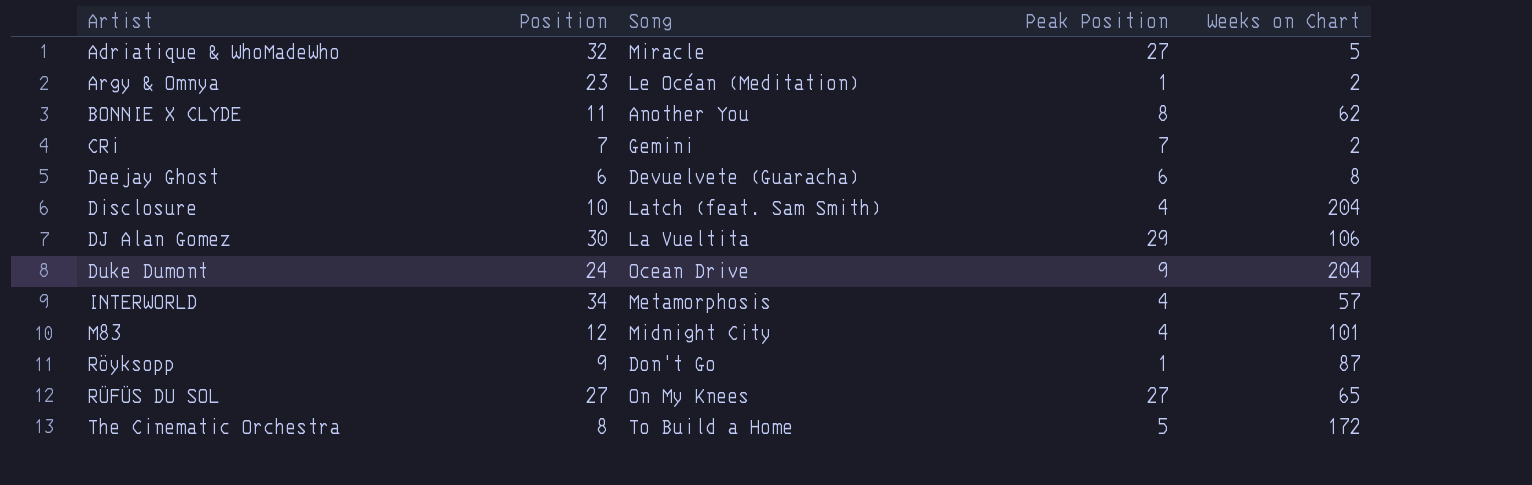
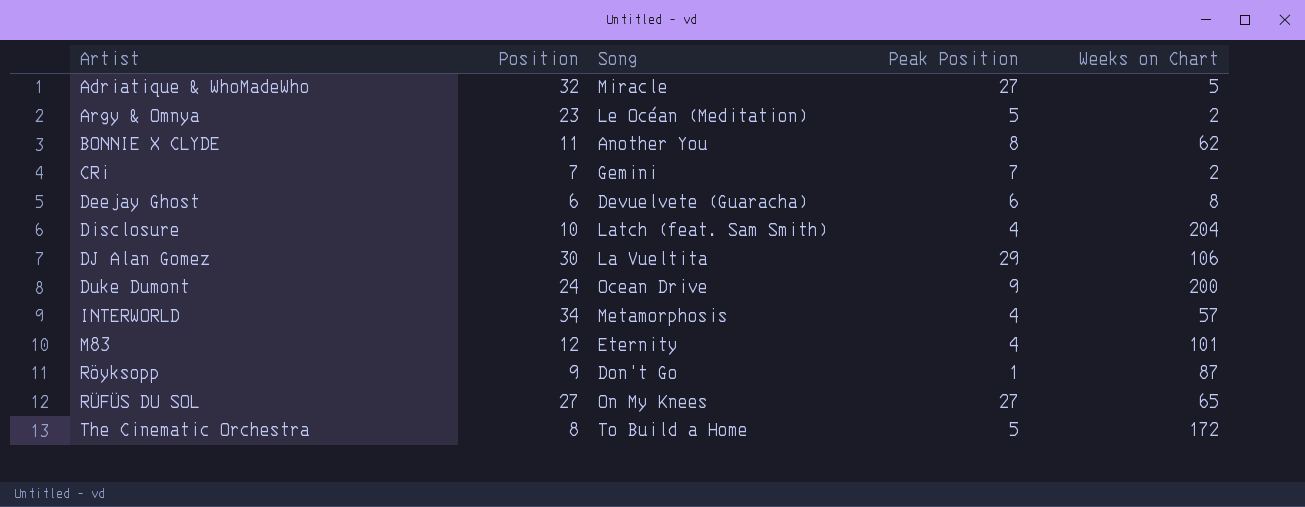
Argy & Omnya | Peak Position: 1 -> 5
Duke Dumont | Weeks on Chart: 204 -> 200
M83 | Song: Midnight City -> Eternity

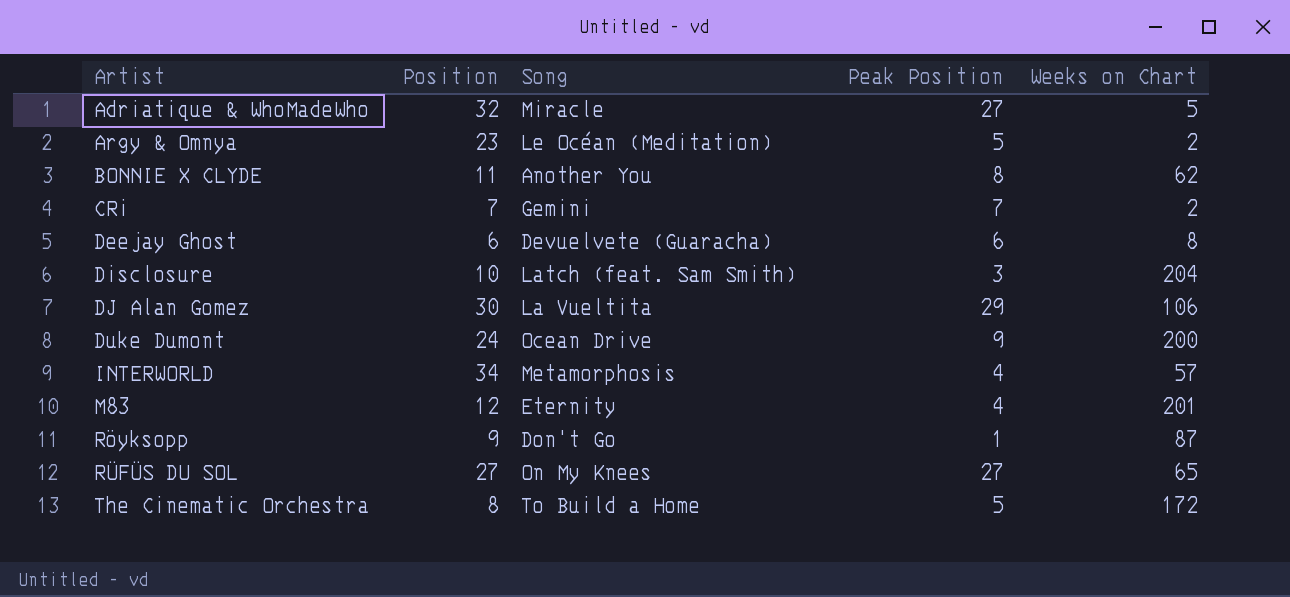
Disclosure | Peak Position: 4 -> 3
M83 | Weeks on Chart: 101 -> 201

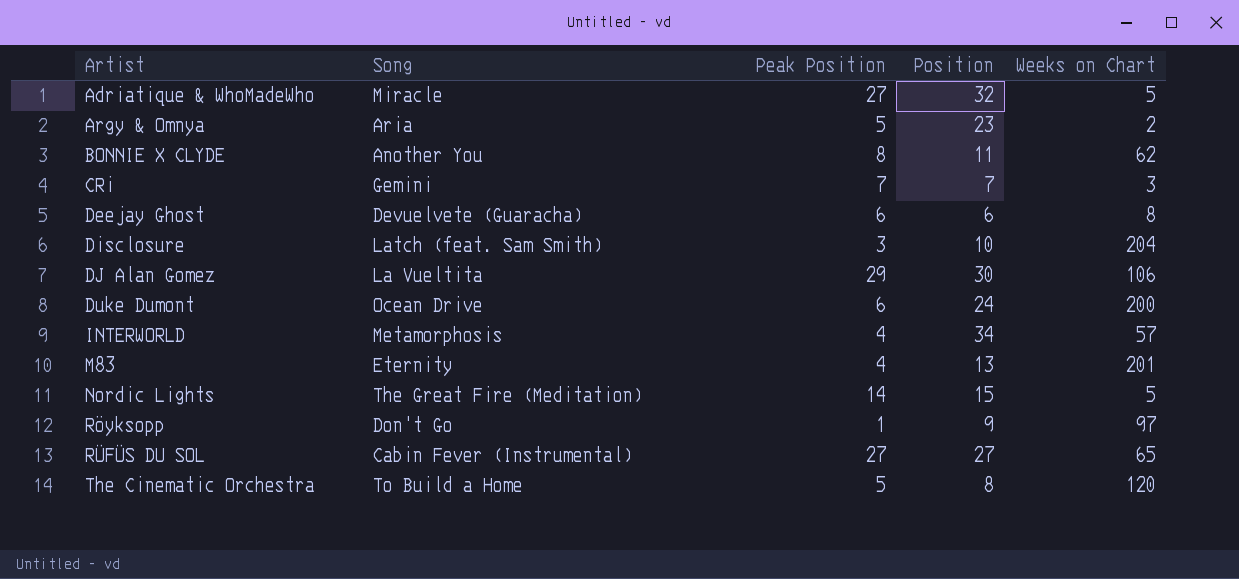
column Position | position: 2 -> 4
Argy & Omnya | Song: Le Océan (Meditation) -> Aria
CRi | Weeks on Chart: 2 -> 3
Duke Dumont | Peak Position: 9 -> 6
M83 | Position: 12 -> 13
row Nordic Lights: none -> The Great Fire (Meditation) | 14 | 15 | 5
Röyksopp | Weeks on Chart: 87 -> 97
RÜFÜS DU SOL | Song: On My Knees -> Cabin Fever (Instrumental)
The Cinematic Orchestra | Weeks on Chart: 172 -> 120

